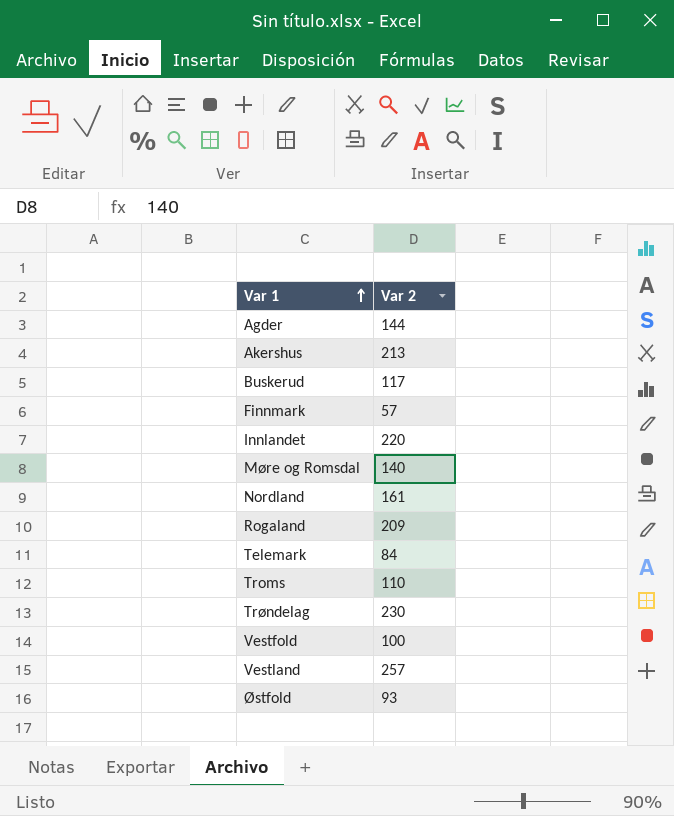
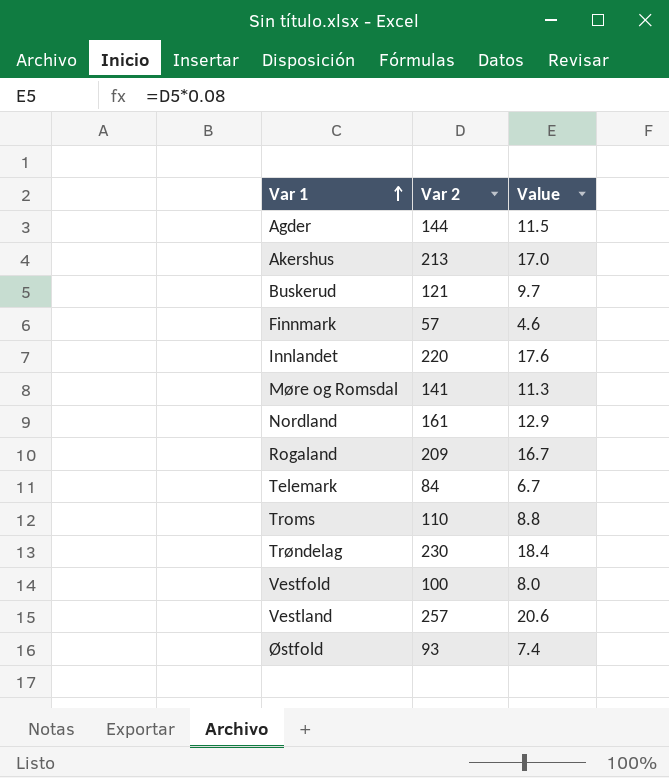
column Value | formula: none -> [Var 2] * 0.08
Buskerud | Var 2: 117 -> 121
Møre og Romsdal | Var 2: 140 -> 141

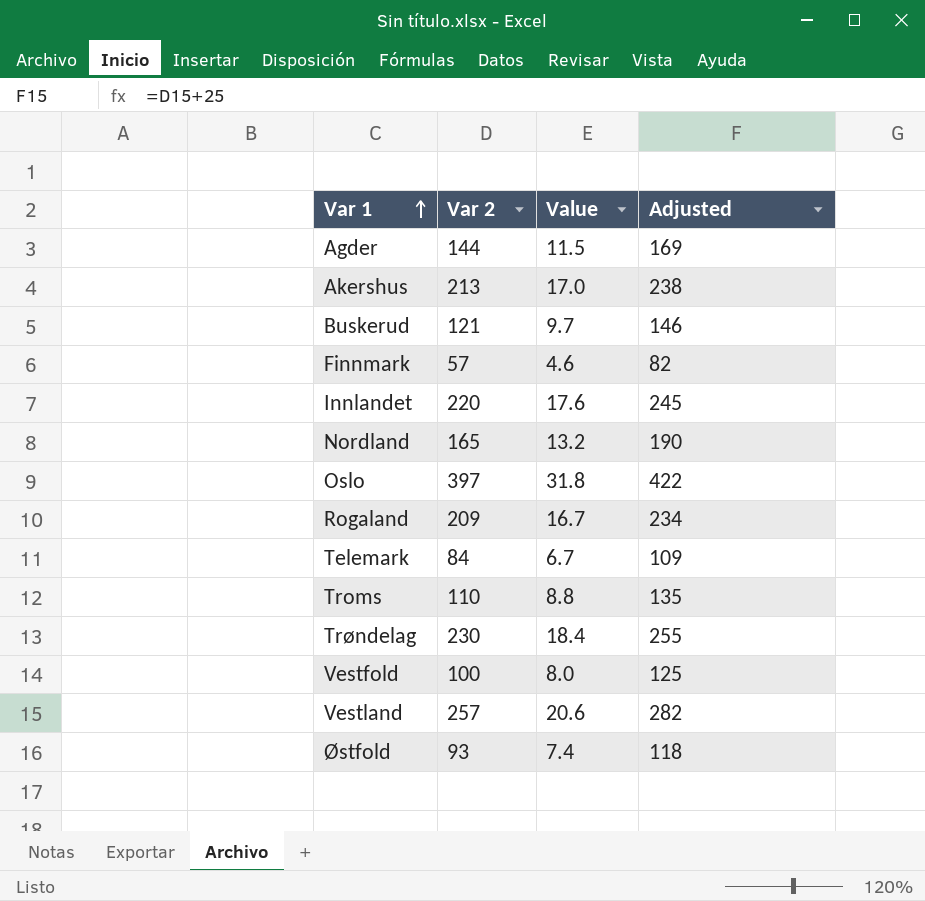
column Adjusted | formula: none -> [Var 2] + 25
row Møre og Romsdal: 141 | 11.3 -> none
Nordland | Var 2: 161 -> 165
Nordland | Value: 12.9 -> 13.2
row Oslo: none -> 397 | 31.8 | 422

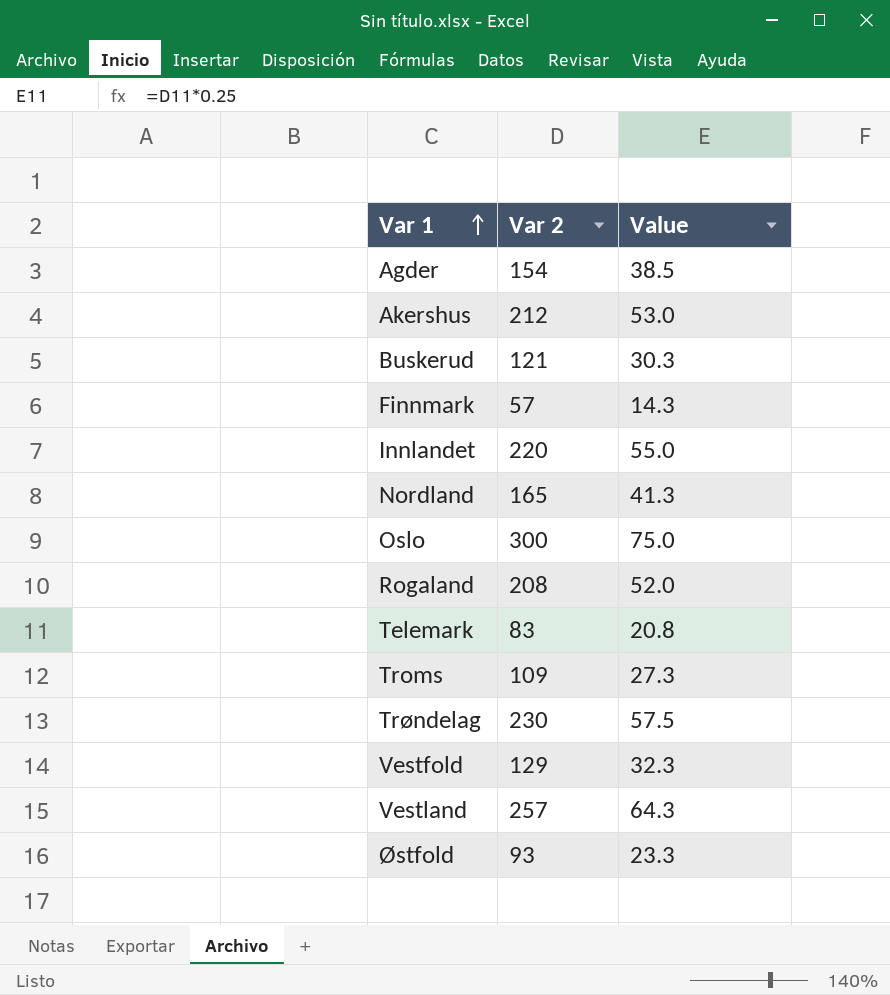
column Adjusted | formula: [Var 2] + 25 -> none
column Value | formula: [Var 2] * 0.08 -> [Var 2] * 0.25
Agder | Var 2: 144 -> 154
Akershus | Var 2: 213 -> 212
Oslo | Var 2: 397 -> 300
Rogaland | Var 2: 209 -> 208
Telemark | Var 2: 84 -> 83
Troms | Var 2: 110 -> 109
Vestfold | Var 2: 100 -> 129

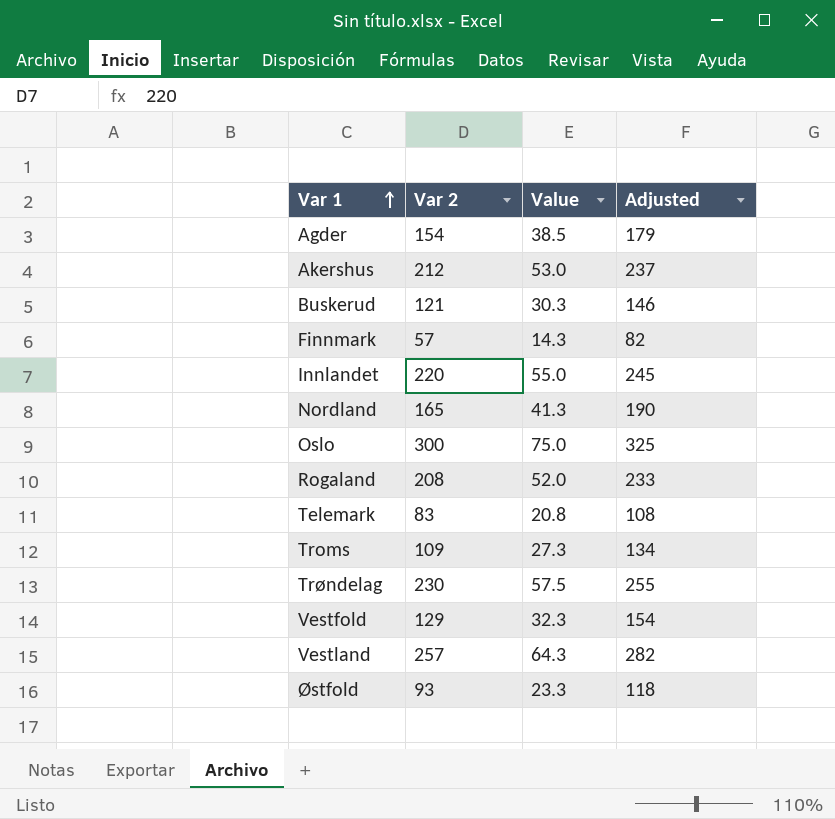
column Adjusted | formula: none -> [Var 2] + 25

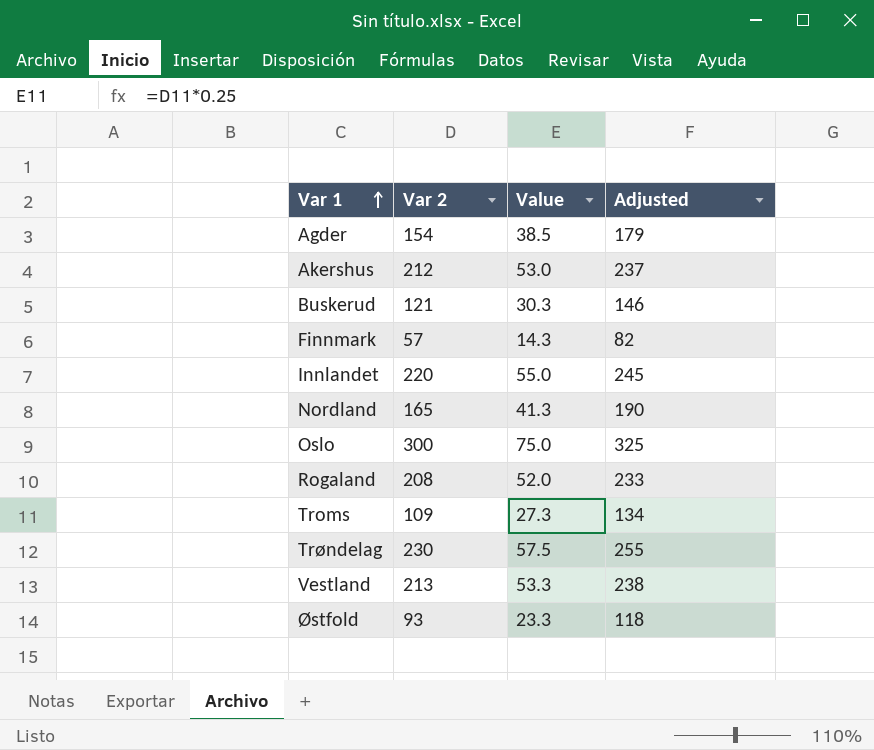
row Telemark: 83 | 20.8 | 108 -> none
row Vestfold: 129 | 32.3 | 154 -> none
Vestland | Var 2: 257 -> 213
Vestland | Value: 64.3 -> 53.3
Vestland | Adjusted: 282 -> 238

